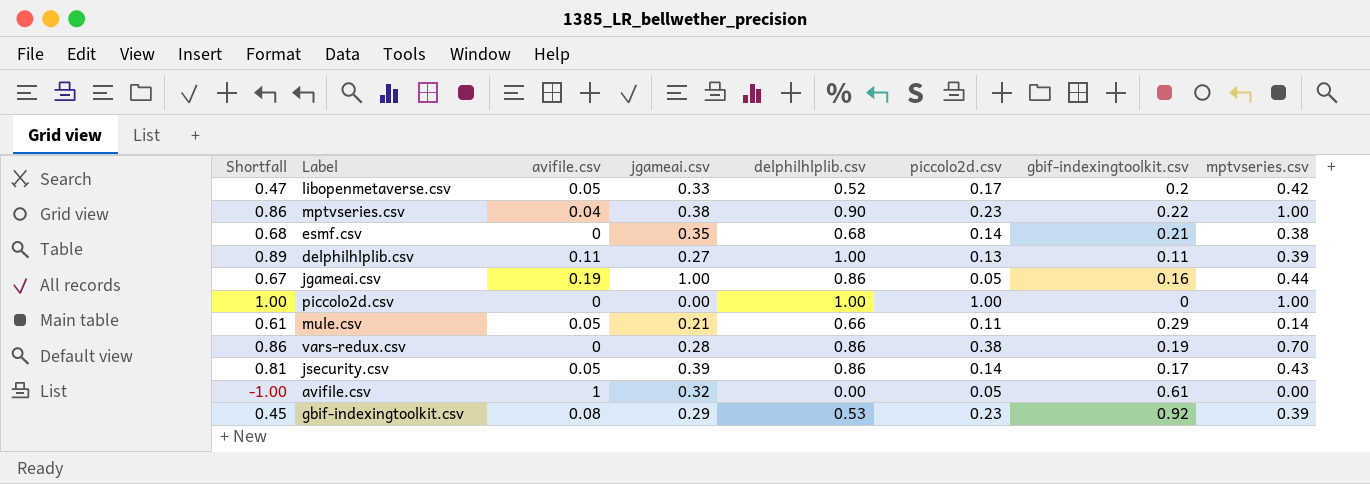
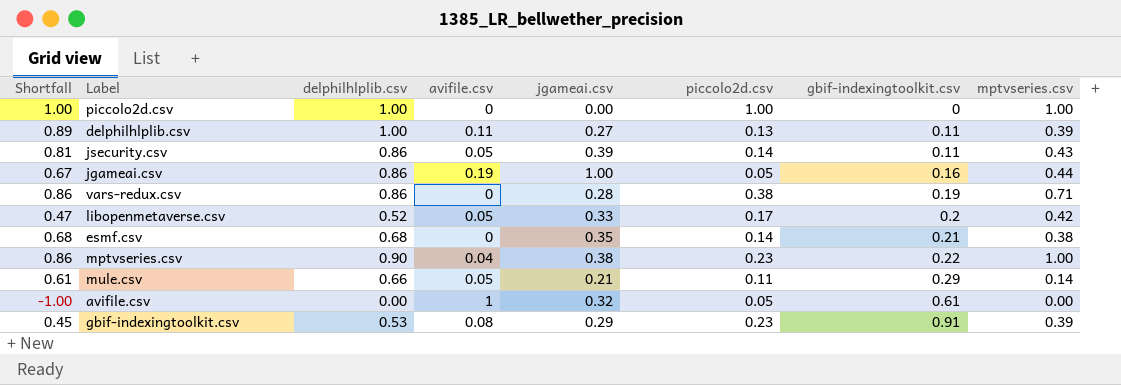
row order: none -> gbif-indexingtoolkit.csv ascending
column delphilhlplib.csv | position: 5 -> 3
jsecurity.csv | gbif-indexingtoolkit.csv: 0.17 -> 0.11
vars-redux.csv | mptvseries.csv: 0.70 -> 0.71
gbif-indexingtoolkit.csv | gbif-indexingtoolkit.csv: 0.92 -> 0.91

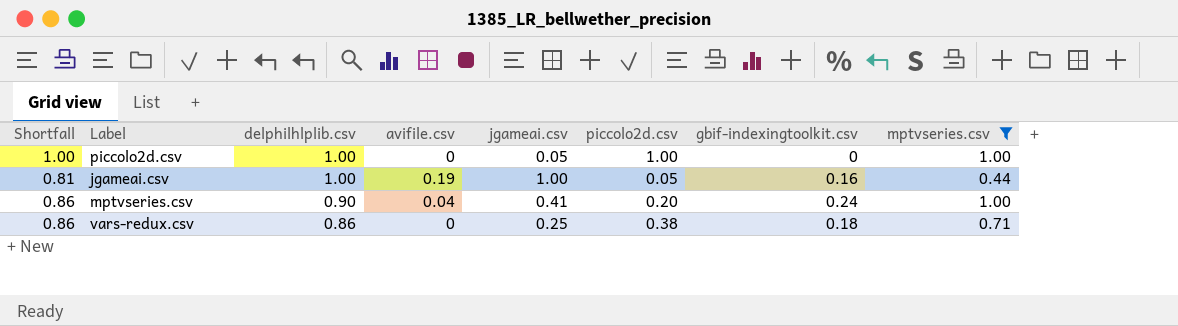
filter: none -> mptvseries.csv >= 0.44
row order: gbif-indexingtoolkit.csv ascending -> delphilhlplib.csv descending
piccolo2d.csv | jgameai.csv: 0.00 -> 0.05
jgameai.csv | Shortfall: 0.67 -> 0.81
jgameai.csv | delphilhlplib.csv: 0.86 -> 1.00
mptvseries.csv | jgameai.csv: 0.38 -> 0.41
mptvseries.csv | piccolo2d.csv: 0.23 -> 0.20
mptvseries.csv | gbif-indexingtoolkit.csv: 0.22 -> 0.24
vars-redux.csv | jgameai.csv: 0.28 -> 0.25
vars-redux.csv | gbif-indexingtoolkit.csv: 0.19 -> 0.18

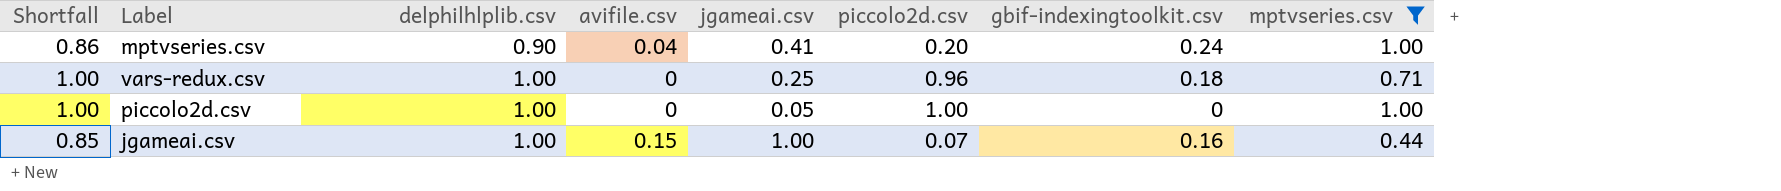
row order: delphilhlplib.csv descending -> delphilhlplib.csv ascending
vars-redux.csv | Shortfall: 0.86 -> 1.00
vars-redux.csv | delphilhlplib.csv: 0.86 -> 1.00
vars-redux.csv | piccolo2d.csv: 0.38 -> 0.96
jgameai.csv | Shortfall: 0.81 -> 0.85
jgameai.csv | avifile.csv: 0.19 -> 0.15
jgameai.csv | piccolo2d.csv: 0.05 -> 0.07

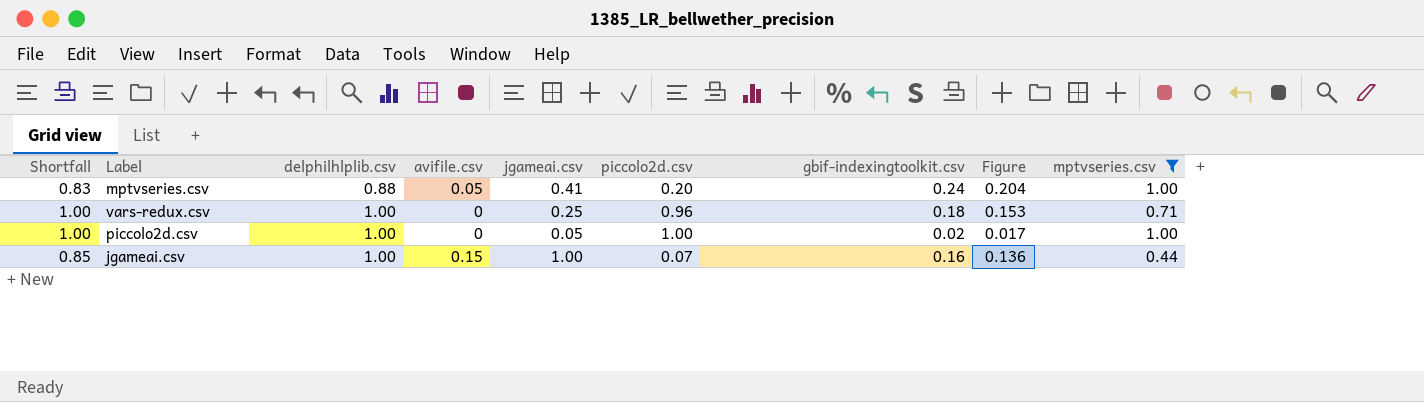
column Figure | formula: none -> [gbif-indexingtoolkit.csv] * 0.85
mptvseries.csv | Shortfall: 0.86 -> 0.83
mptvseries.csv | delphilhlplib.csv: 0.90 -> 0.88
mptvseries.csv | avifile.csv: 0.04 -> 0.05
piccolo2d.csv | gbif-indexingtoolkit.csv: 0 -> 0.02

